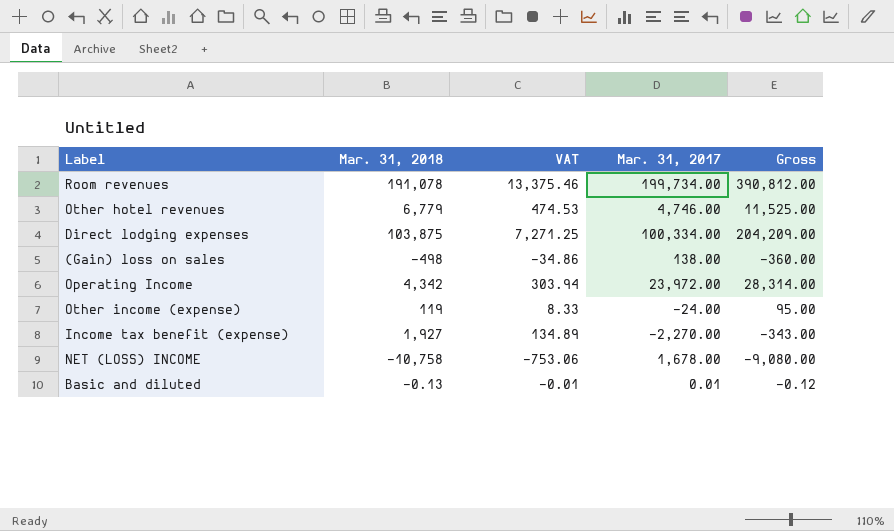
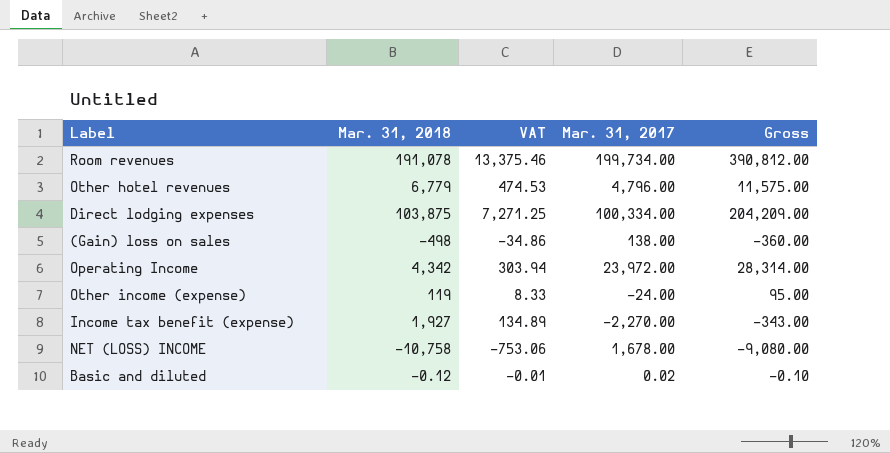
Other hotel revenues | Mar. 31, 2017: 4,746.00 -> 4,796.00
Other hotel revenues | Gross: 11,525.00 -> 11,575.00
Basic and diluted | Mar. 31, 2018: -0.13 -> -0.12
Basic and diluted | Mar. 31, 2017: 0.01 -> 0.02
Basic and diluted | Gross: -0.12 -> -0.10

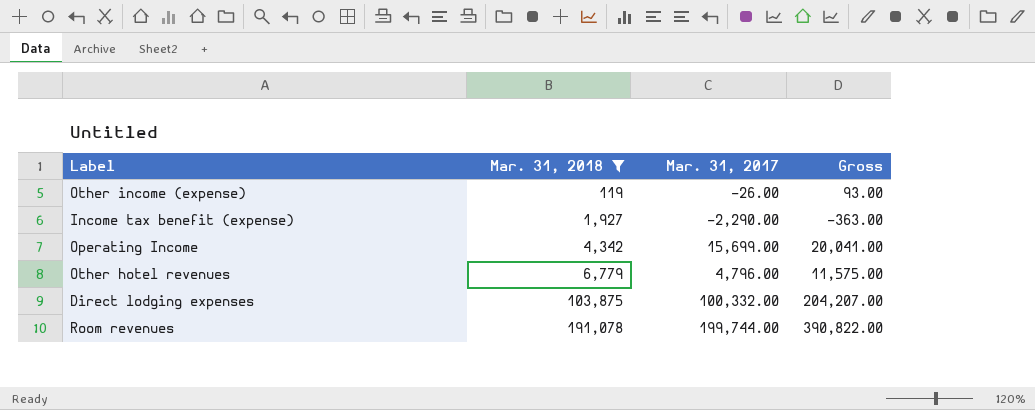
filter: none -> Mar. 31, 2018 >= 119
row order: none -> Mar. 31, 2018 ascending
column VAT | formula: [Mar. 31, 2018] * 0.07 -> none
Other income (expense) | Mar. 31, 2017: -24.00 -> -26.00
Other income (expense) | Gross: 95.00 -> 93.00
Income tax benefit (expense) | Mar. 31, 2017: -2,270.00 -> -2,290.00
Income tax benefit (expense) | Gross: -343.00 -> -363.00
Operating Income | Mar. 31, 2017: 23,972.00 -> 15,699.00
Operating Income | Gross: 28,314.00 -> 20,041.00
Direct lodging expenses | Mar. 31, 2017: 100,334.00 -> 100,332.00
Direct lodging expenses | Gross: 204,209.00 -> 204,207.00
Room revenues | Mar. 31, 2017: 199,734.00 -> 199,744.00
Room revenues | Gross: 390,812.00 -> 390,822.00

